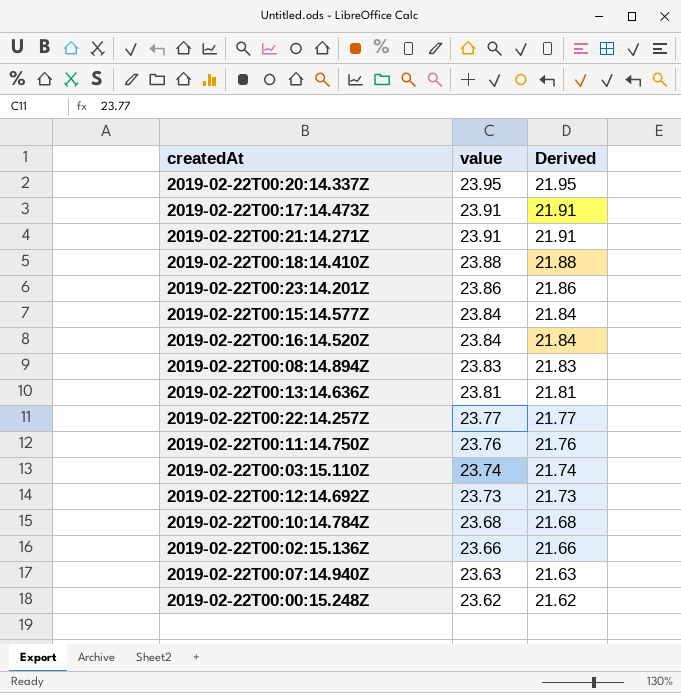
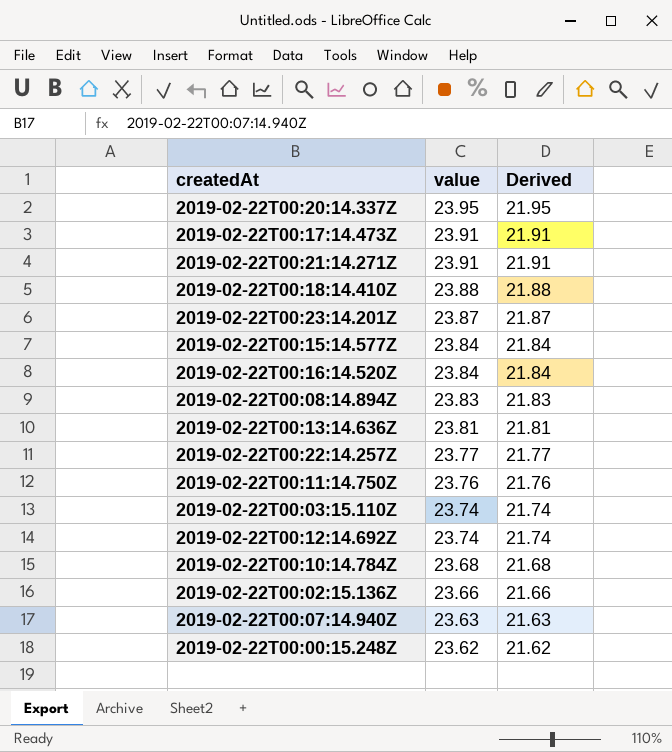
2019-02-22T00:23:14.201Z | value: 23.86 -> 23.87
2019-02-22T00:23:14.201Z | Derived: 21.86 -> 21.87
2019-02-22T00:12:14.692Z | value: 23.73 -> 23.74
2019-02-22T00:12:14.692Z | Derived: 21.73 -> 21.74

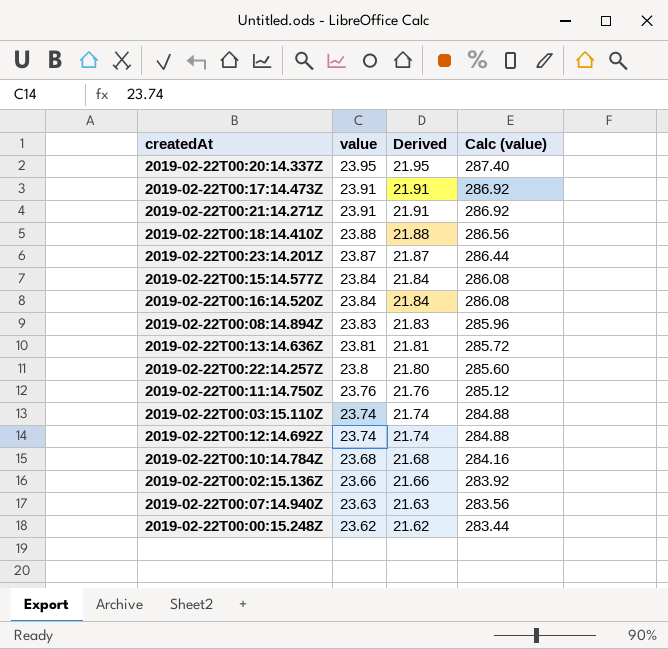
column Calc (value) | formula: none -> [value] * 12
2019-02-22T00:22:14.257Z | value: 23.77 -> 23.8
2019-02-22T00:22:14.257Z | Derived: 21.77 -> 21.80

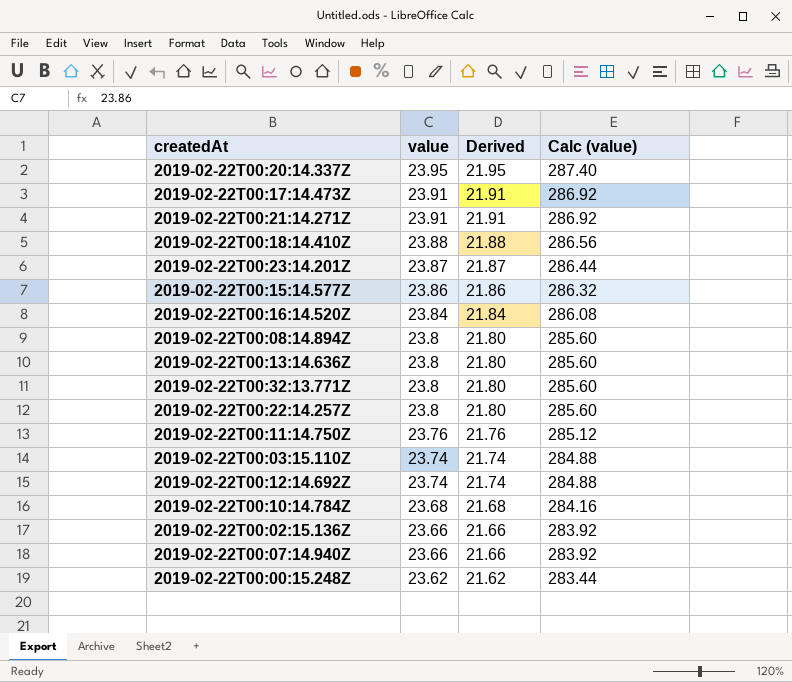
2019-02-22T00:15:14.577Z | value: 23.84 -> 23.86
2019-02-22T00:15:14.577Z | Derived: 21.84 -> 21.86
2019-02-22T00:15:14.577Z | Calc (value): 286.08 -> 286.32
2019-02-22T00:08:14.894Z | value: 23.83 -> 23.8
2019-02-22T00:08:14.894Z | Derived: 21.83 -> 21.80
2019-02-22T00:08:14.894Z | Calc (value): 285.96 -> 285.60
2019-02-22T00:13:14.636Z | value: 23.81 -> 23.8
2019-02-22T00:13:14.636Z | Derived: 21.81 -> 21.80
2019-02-22T00:13:14.636Z | Calc (value): 285.72 -> 285.60
row 2019-02-22T00:32:13.771Z: none -> 23.8 | 21.80 | 285.60
2019-02-22T00:07:14.940Z | value: 23.63 -> 23.66
2019-02-22T00:07:14.940Z | Derived: 21.63 -> 21.66
2019-02-22T00:07:14.940Z | Calc (value): 283.56 -> 283.92

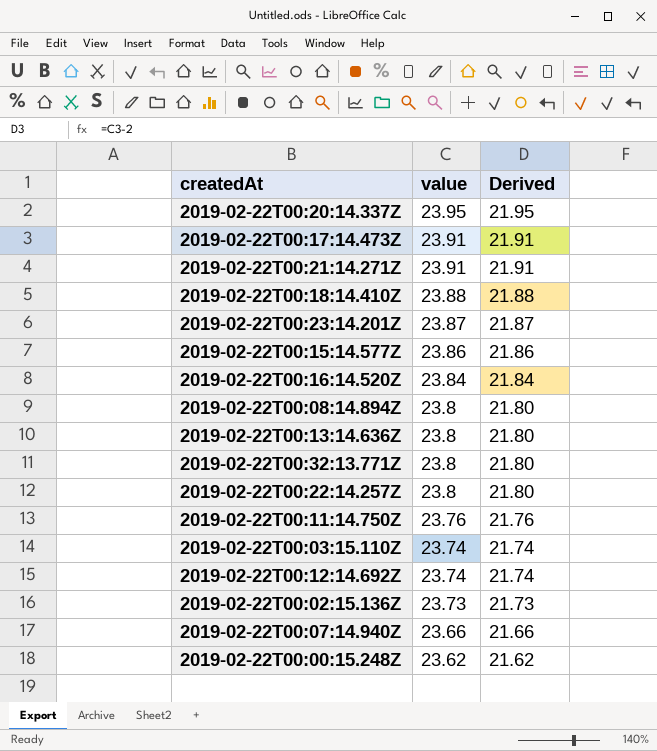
column Calc (value) | formula: [value] * 12 -> none
row 2019-02-22T00:10:14.784Z: 23.68 | 21.68 | 284.16 -> none
2019-02-22T00:02:15.136Z | value: 23.66 -> 23.73
2019-02-22T00:02:15.136Z | Derived: 21.66 -> 21.73

